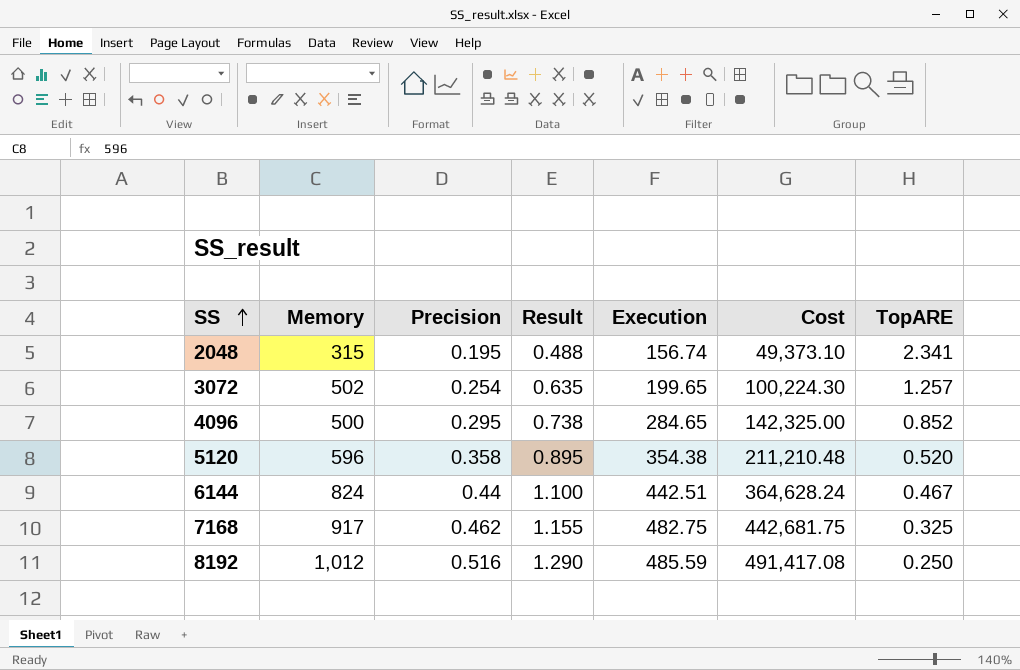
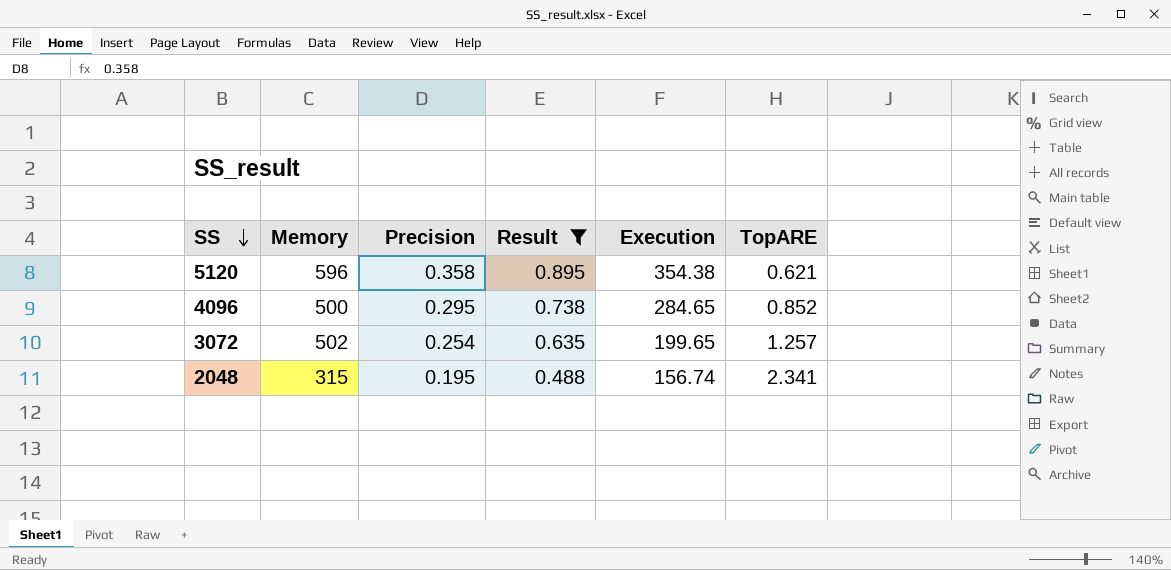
filter: none -> Result <= 0.895
row order: SS ascending -> SS descending
column Cost | formula: [Memory] * [Execution] -> none
5120 | TopARE: 0.520 -> 0.621

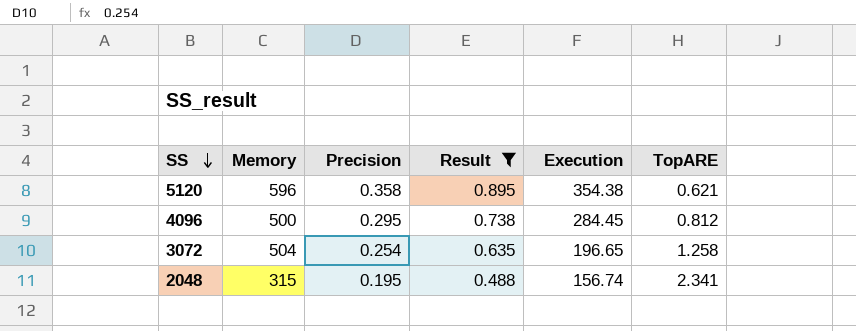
4096 | Execution: 284.65 -> 284.45
4096 | TopARE: 0.852 -> 0.812
3072 | Memory: 502 -> 504
3072 | Execution: 199.65 -> 196.65
3072 | TopARE: 1.257 -> 1.258

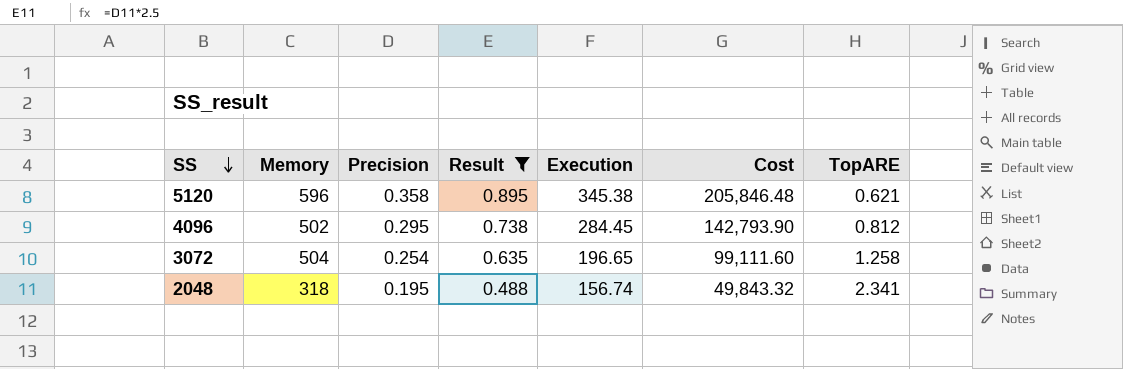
column Cost | formula: none -> [Memory] * [Execution]
5120 | Execution: 354.38 -> 345.38
4096 | Memory: 500 -> 502
2048 | Memory: 315 -> 318

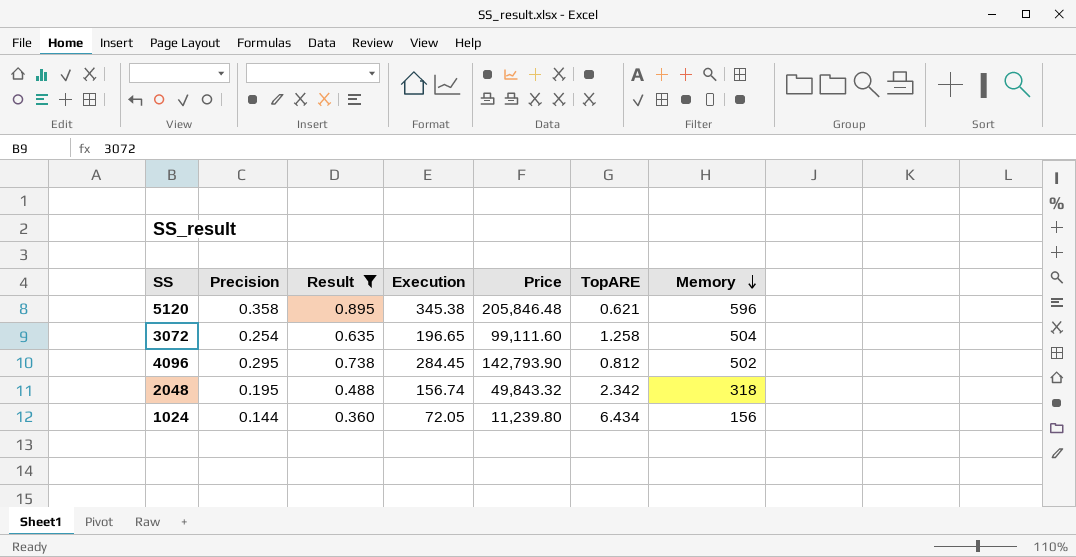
row order: SS descending -> Memory descending
column name: Cost -> Price
column Memory | position: 2 -> 7
2048 | TopARE: 2.341 -> 2.342
row 1024: none -> 0.144 | 0.360 | 72.05 | 11,239.80 | 6.434 | 156

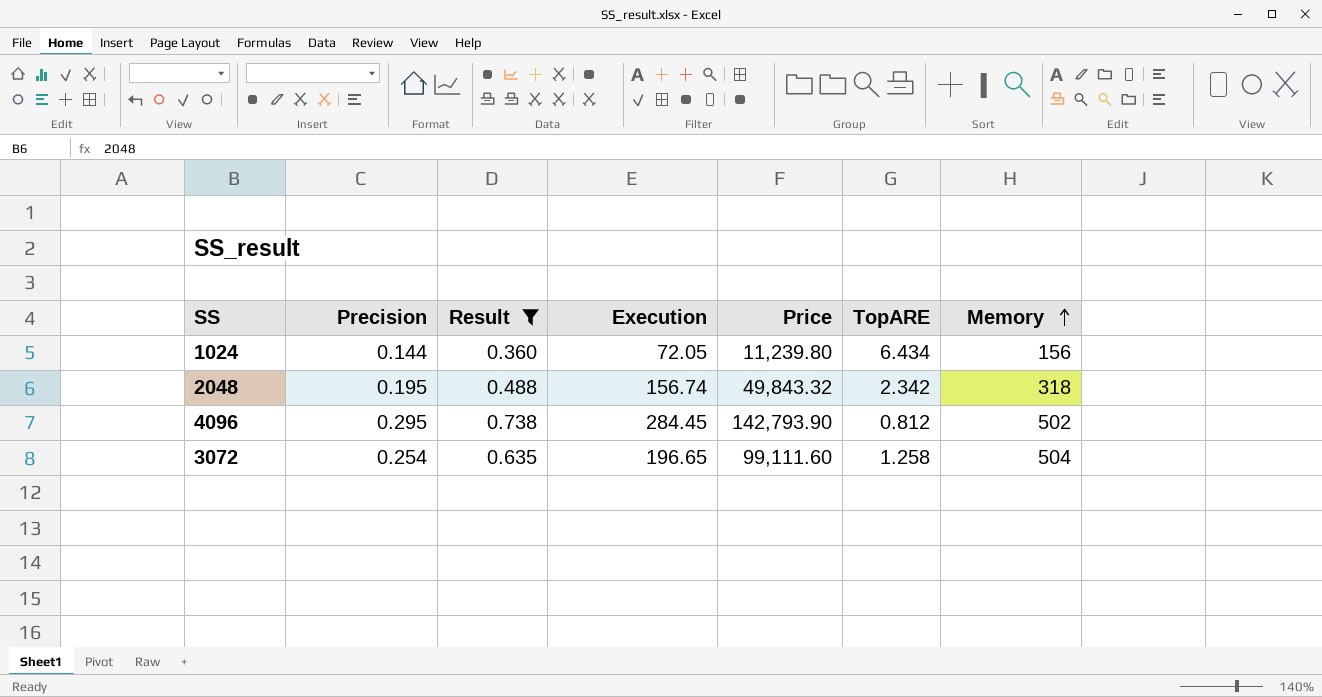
row order: Memory descending -> Memory ascending
row 5120: 0.358 | 0.895 | 345.38 | 205,846.48 | 0.621 | 596 -> none

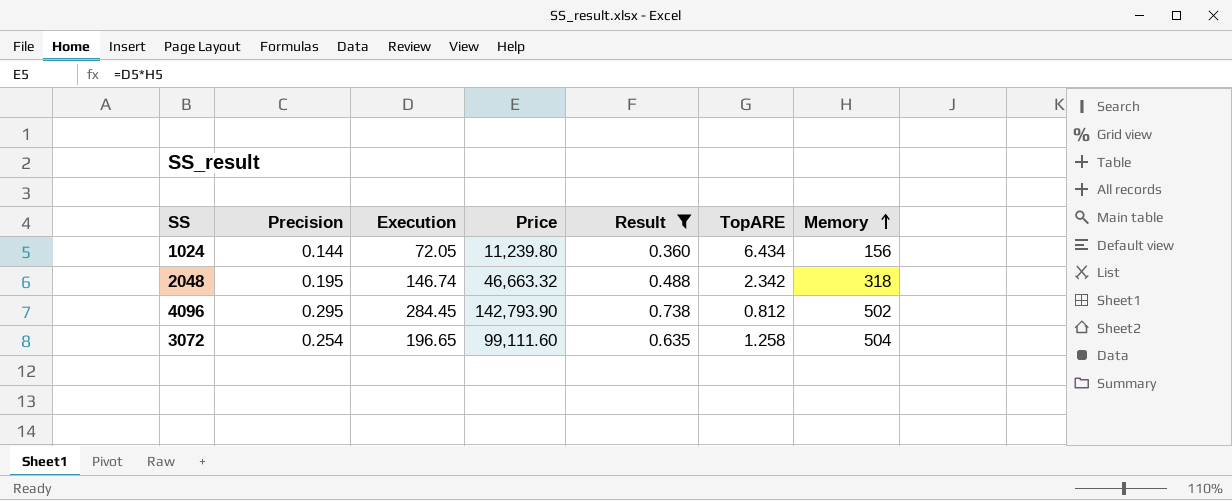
column Result | position: 3 -> 5
2048 | Execution: 156.74 -> 146.74
2048 | Price: 49,843.32 -> 46,663.32

